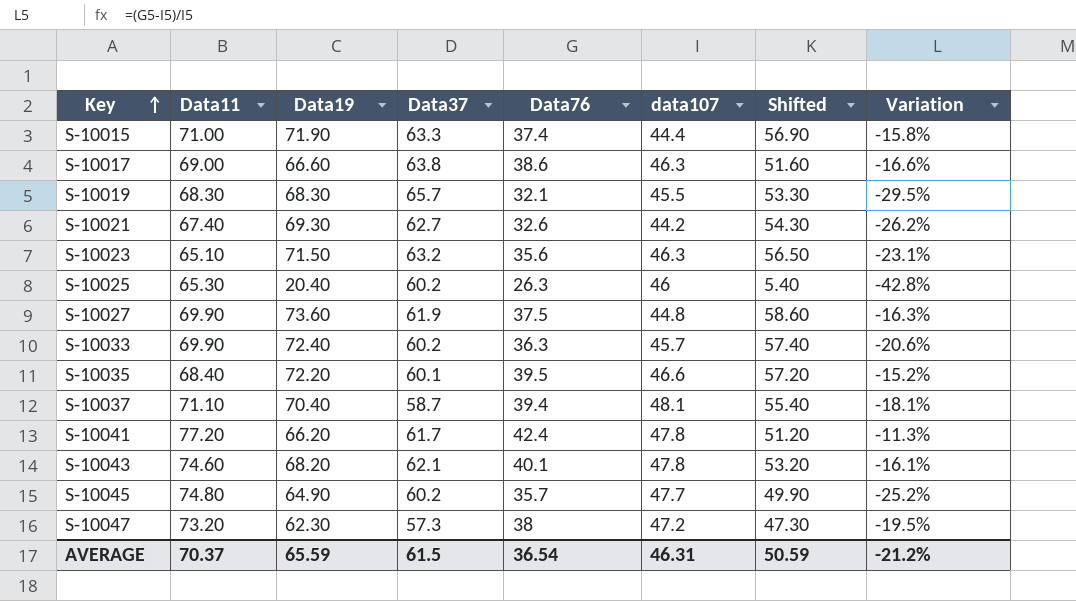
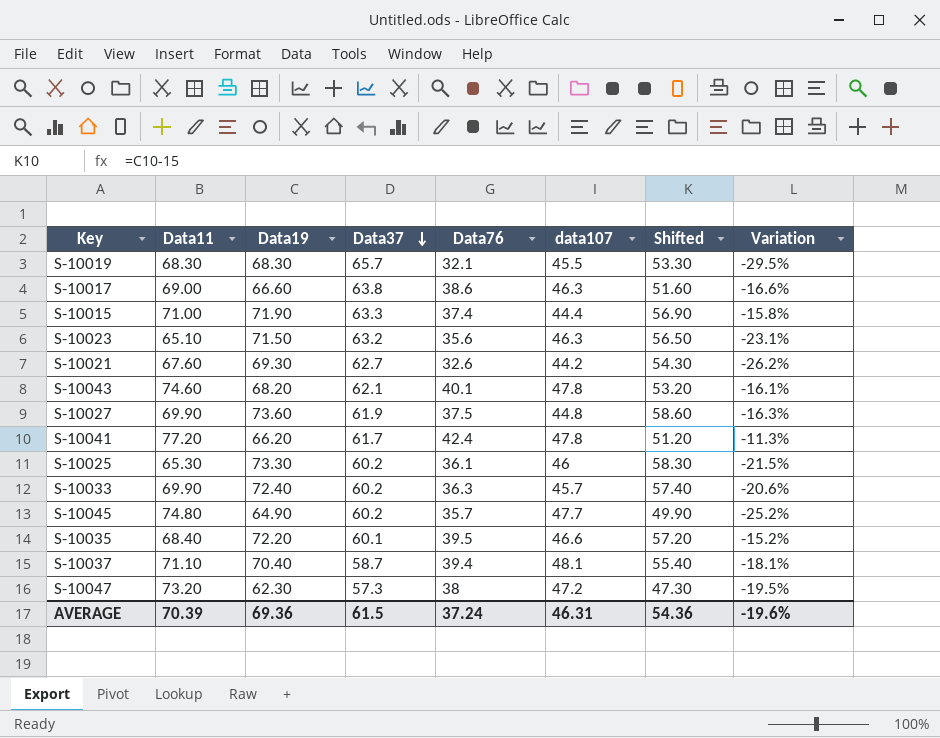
row order: Key ascending -> Data37 descending
S-10021 | Data11: 67.40 -> 67.60
S-10025 | Data19: 20.40 -> 73.30
S-10025 | Data76: 26.3 -> 36.1
S-10025 | Shifted: 5.40 -> 58.30
S-10025 | Variation: -42.8% -> -21.5%
AVERAGE | Data11: 70.37 -> 70.39
AVERAGE | Data19: 65.59 -> 69.36
AVERAGE | Data76: 36.54 -> 37.24
AVERAGE | Shifted: 50.59 -> 54.36
AVERAGE | Variation: -21.2% -> -19.6%

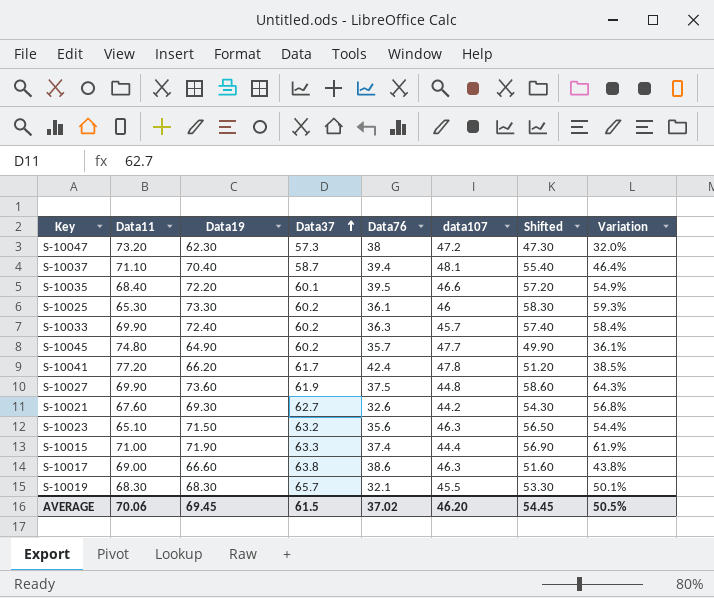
row order: Data37 descending -> Data37 ascending
column Variation | formula: ([Data76] - [data107]) / [data107] -> ([Data19] - [data107]) / [data107]
row S-10043: 74.60 | 68.20 | 62.1 | 40.1 | 47.8 | 53.20 | -16.1% -> none
AVERAGE | Data11: 70.39 -> 70.06
AVERAGE | Data19: 69.36 -> 69.45
AVERAGE | Data76: 37.24 -> 37.02
AVERAGE | data107: 46.31 -> 46.20
AVERAGE | Shifted: 54.36 -> 54.45
AVERAGE | Variation: -19.6% -> 50.5%

